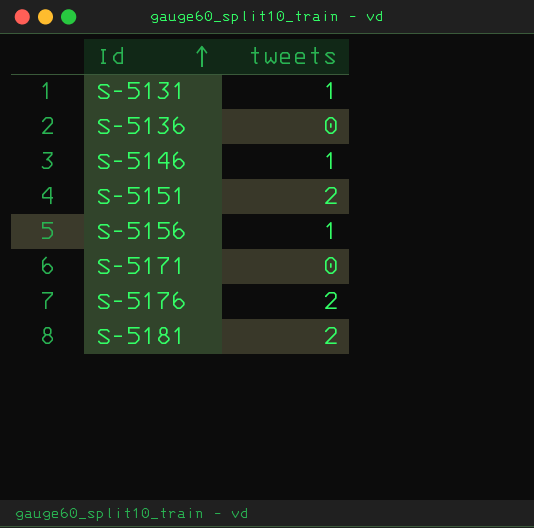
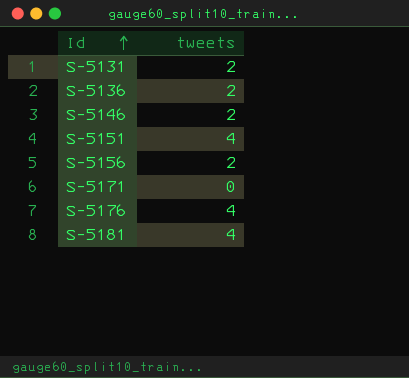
S-5131 | tweets: 1 -> 2
S-5136 | tweets: 0 -> 2
S-5146 | tweets: 1 -> 2
S-5151 | tweets: 2 -> 4
S-5156 | tweets: 1 -> 2
S-5176 | tweets: 2 -> 4
S-5181 | tweets: 2 -> 4

